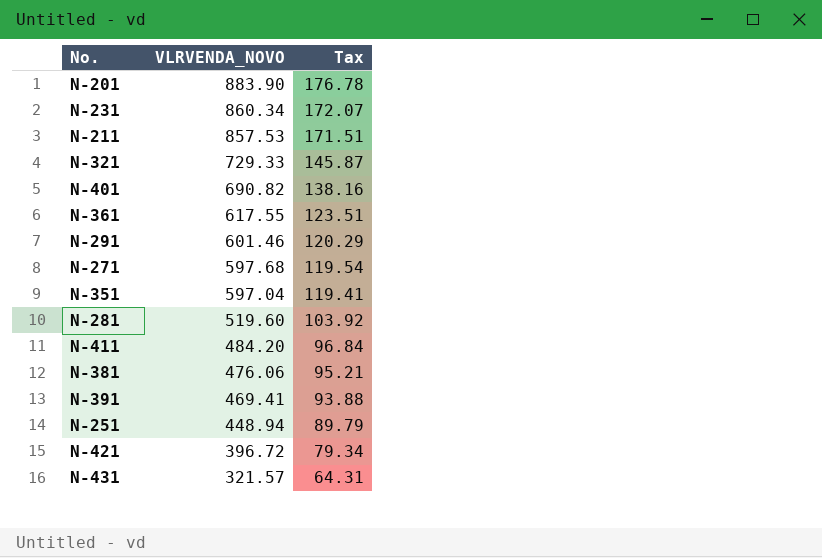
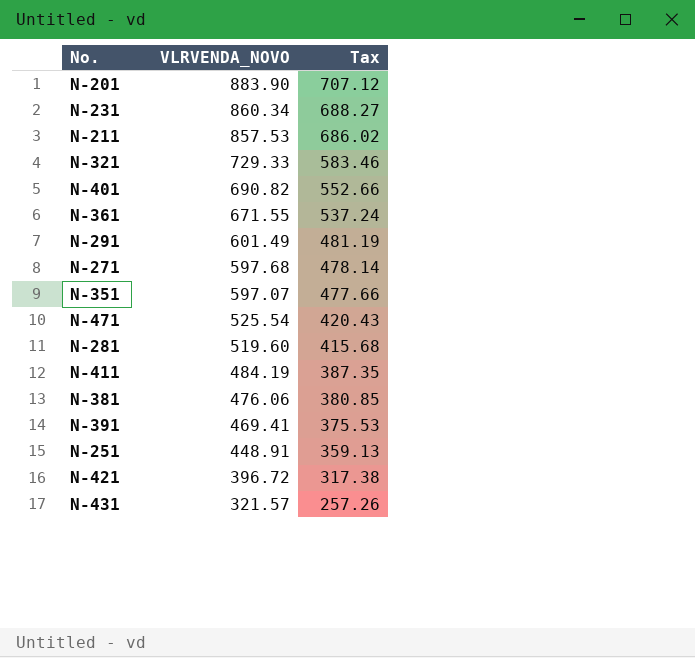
column Tax | formula: [VLRVENDA_NOVO] * 0.2 -> [VLRVENDA_NOVO] * 0.8
N-361 | VLRVENDA_NOVO: 617.55 -> 671.55
N-291 | VLRVENDA_NOVO: 601.46 -> 601.49
N-351 | VLRVENDA_NOVO: 597.04 -> 597.07
row N-471: none -> 525.54 | 420.43
N-411 | VLRVENDA_NOVO: 484.20 -> 484.19
N-251 | VLRVENDA_NOVO: 448.94 -> 448.91

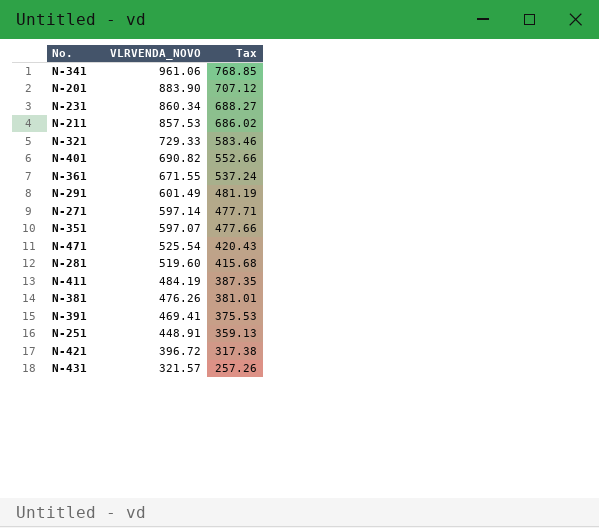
row N-341: none -> 961.06 | 768.85
N-271 | VLRVENDA_NOVO: 597.68 -> 597.14
N-271 | Tax: 478.14 -> 477.71
N-381 | VLRVENDA_NOVO: 476.06 -> 476.26
N-381 | Tax: 380.85 -> 381.01

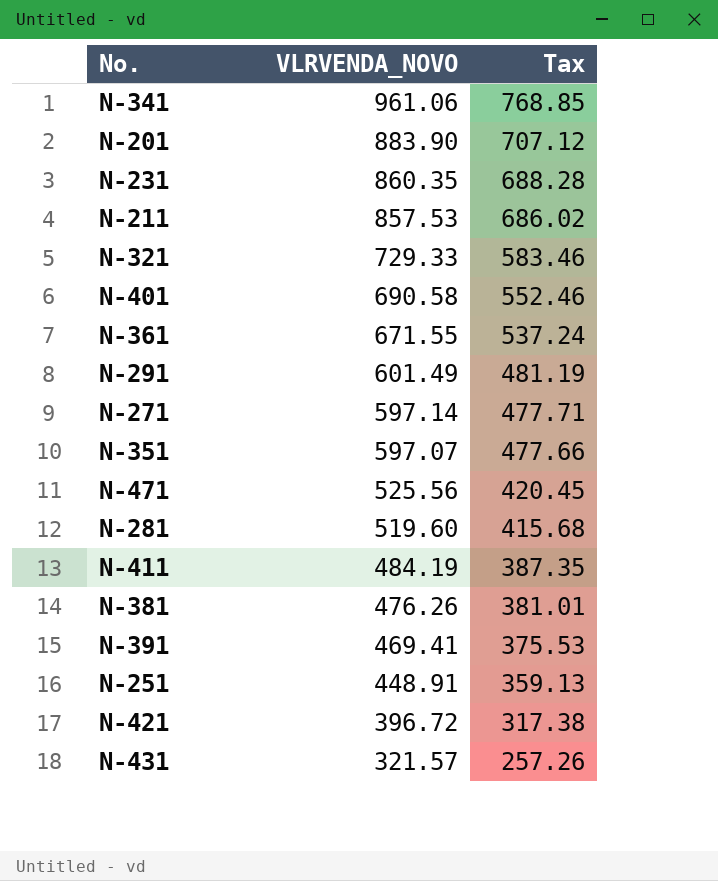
N-231 | VLRVENDA_NOVO: 860.34 -> 860.35
N-231 | Tax: 688.27 -> 688.28
N-401 | VLRVENDA_NOVO: 690.82 -> 690.58
N-401 | Tax: 552.66 -> 552.46
N-471 | VLRVENDA_NOVO: 525.54 -> 525.56
N-471 | Tax: 420.43 -> 420.45

